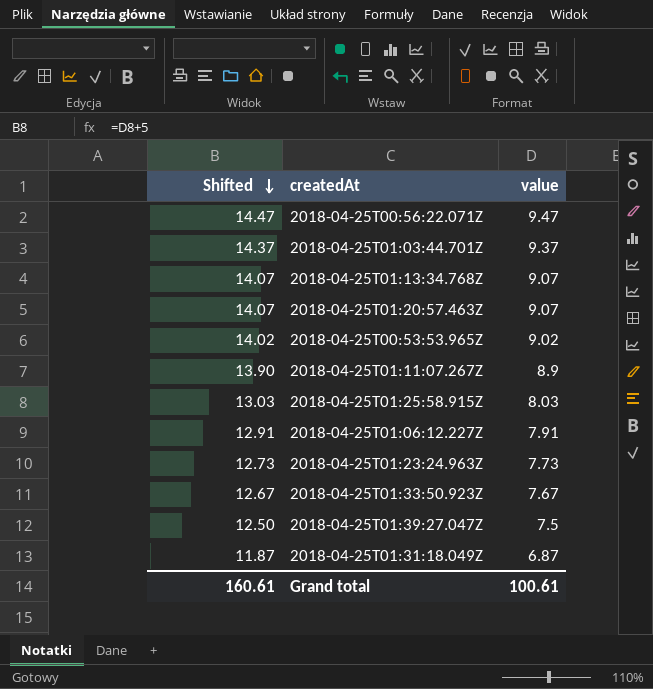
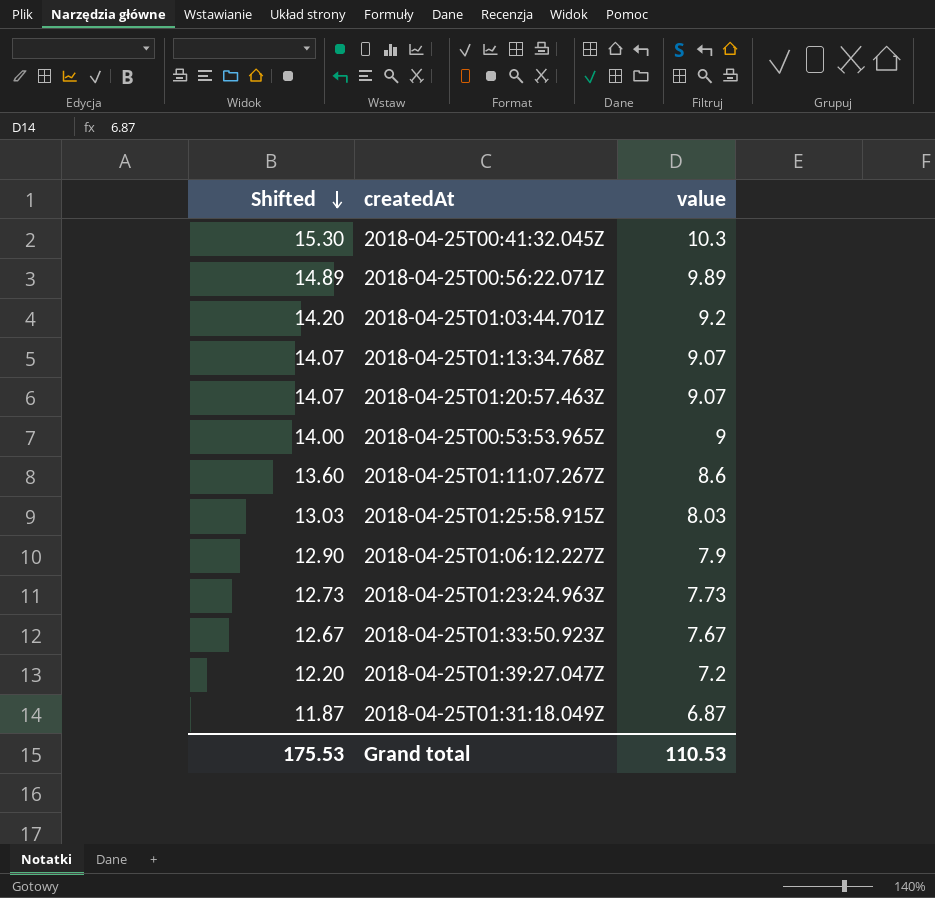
row 2018-04-25T00:41:32.045Z: none -> 15.30 | 10.3
2018-04-25T00:56:22.071Z | Shifted: 14.47 -> 14.89
2018-04-25T00:56:22.071Z | value: 9.47 -> 9.89
2018-04-25T01:03:44.701Z | Shifted: 14.37 -> 14.20
2018-04-25T01:03:44.701Z | value: 9.37 -> 9.2
2018-04-25T00:53:53.965Z | Shifted: 14.02 -> 14.00
2018-04-25T00:53:53.965Z | value: 9.02 -> 9
2018-04-25T01:11:07.267Z | Shifted: 13.90 -> 13.60
2018-04-25T01:11:07.267Z | value: 8.9 -> 8.6
2018-04-25T01:06:12.227Z | Shifted: 12.91 -> 12.90
2018-04-25T01:06:12.227Z | value: 7.91 -> 7.9
2018-04-25T01:39:27.047Z | Shifted: 12.50 -> 12.20
2018-04-25T01:39:27.047Z | value: 7.5 -> 7.2
Grand total | Shifted: 160.61 -> 175.53
Grand total | value: 100.61 -> 110.53

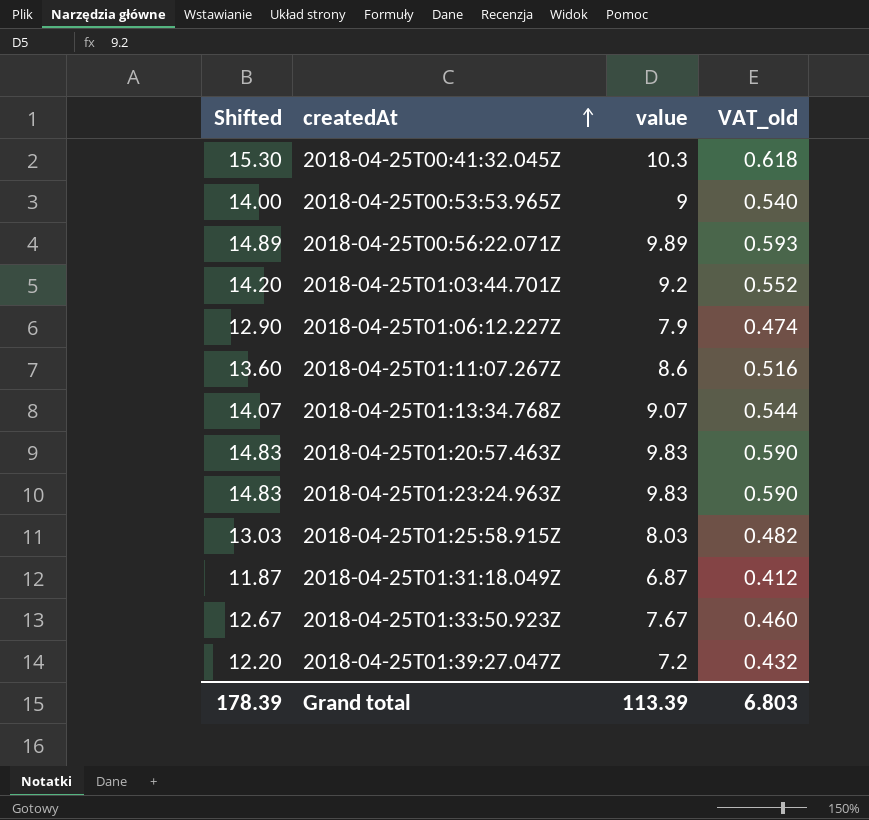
row order: Shifted descending -> createdAt ascending
column VAT_old | formula: none -> [value] * 0.06
2018-04-25T01:20:57.463Z | Shifted: 14.07 -> 14.83
2018-04-25T01:20:57.463Z | value: 9.07 -> 9.83
2018-04-25T01:23:24.963Z | Shifted: 12.73 -> 14.83
2018-04-25T01:23:24.963Z | value: 7.73 -> 9.83
Grand total | Shifted: 175.53 -> 178.39
Grand total | value: 110.53 -> 113.39

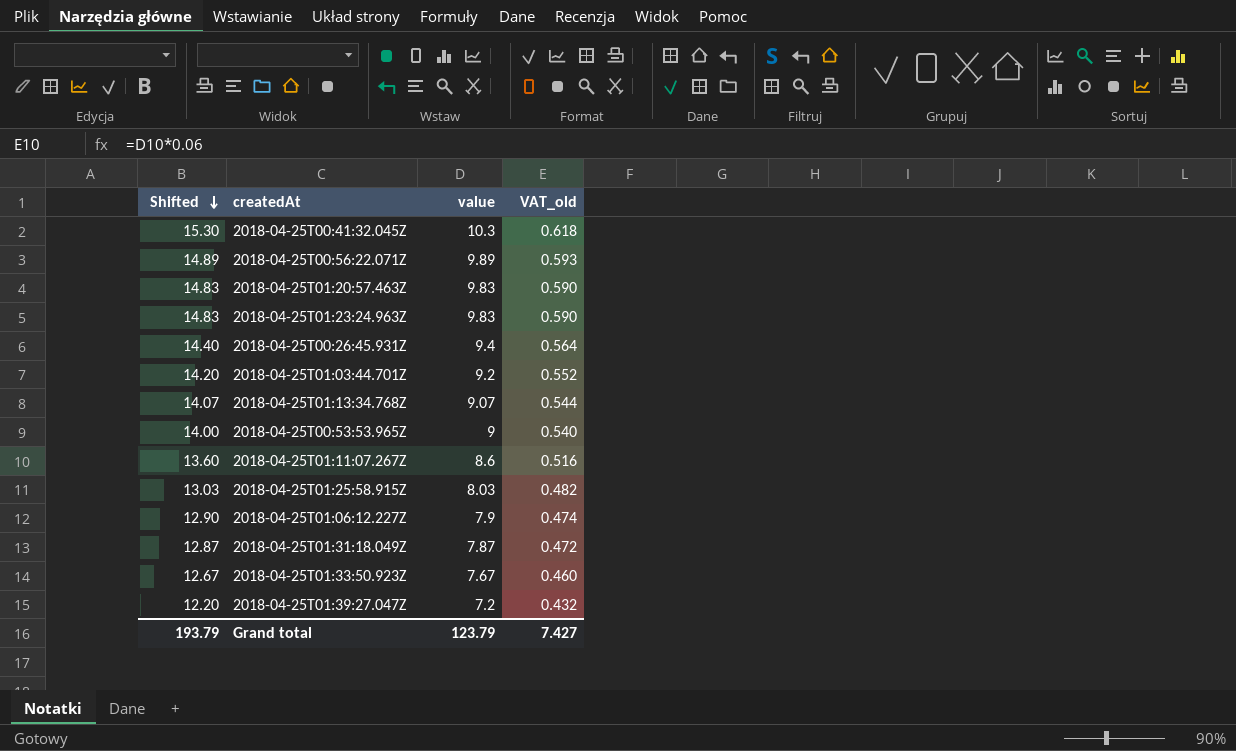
row order: createdAt ascending -> Shifted descending
row 2018-04-25T00:26:45.931Z: none -> 14.40 | 9.4 | 0.564
2018-04-25T01:31:18.049Z | Shifted: 11.87 -> 12.87
2018-04-25T01:31:18.049Z | value: 6.87 -> 7.87
2018-04-25T01:31:18.049Z | VAT_old: 0.412 -> 0.472
Grand total | Shifted: 178.39 -> 193.79
Grand total | value: 113.39 -> 123.79
Grand total | VAT_old: 6.803 -> 7.427

